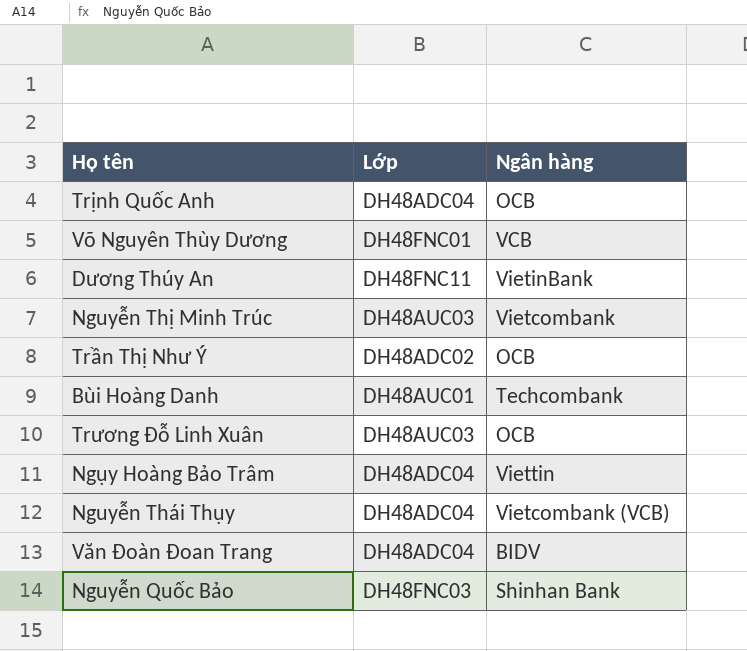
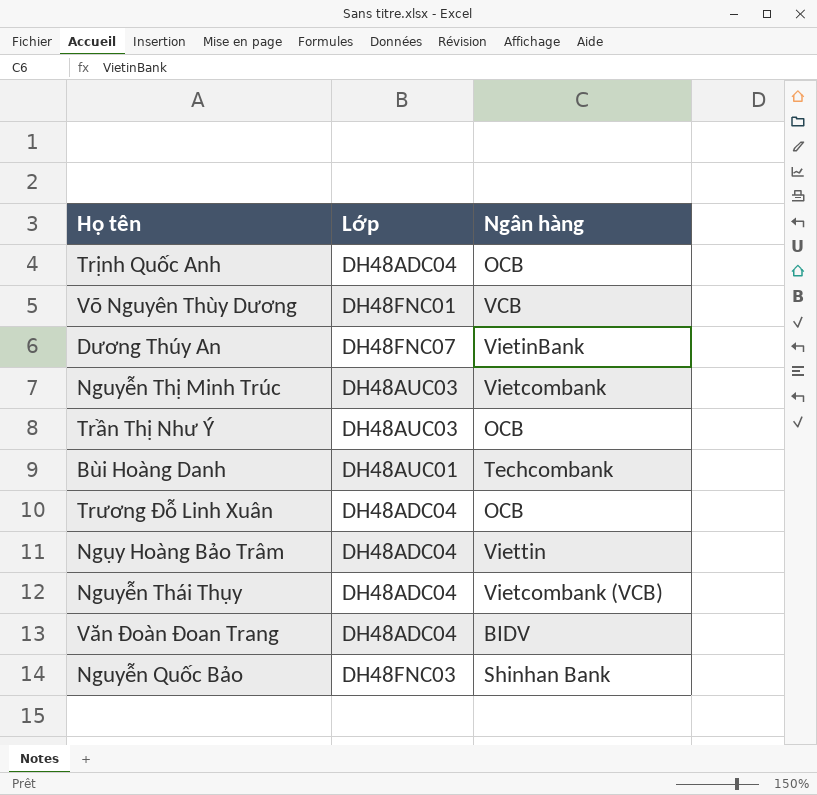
Dương Thúy An | Lớp: DH48FNC11 -> DH48FNC07
Trần Thị Như Ý | Lớp: DH48ADC02 -> DH48AUC03
Trương Đỗ Linh Xuân | Lớp: DH48AUC03 -> DH48ADC04

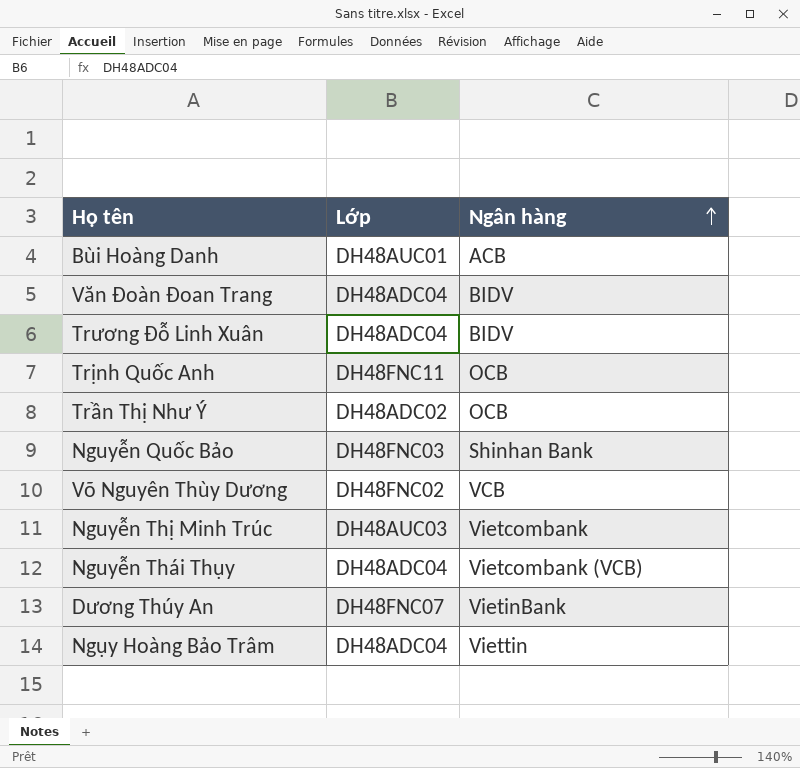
row order: none -> Ngân hàng ascending
Bùi Hoàng Danh | Ngân hàng: Techcombank -> ACB
Trương Đỗ Linh Xuân | Ngân hàng: OCB -> BIDV
Trịnh Quốc Anh | Lớp: DH48ADC04 -> DH48FNC11
Trần Thị Như Ý | Lớp: DH48AUC03 -> DH48ADC02
Võ Nguyên Thùy Dương | Lớp: DH48FNC01 -> DH48FNC02

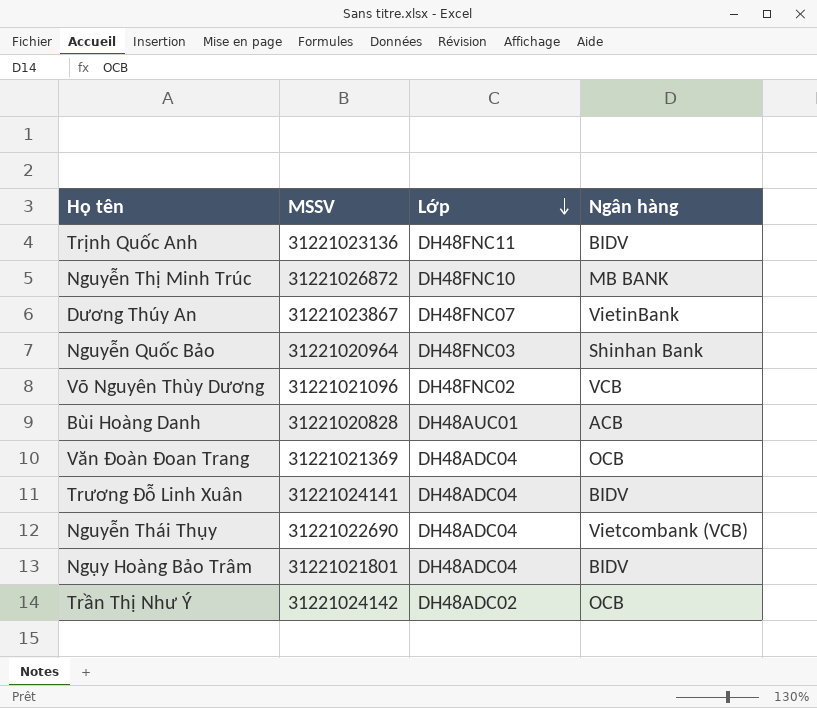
row order: Ngân hàng ascending -> Lớp descending
column MSSV | position: none -> 2
Trịnh Quốc Anh | Ngân hàng: OCB -> BIDV
Nguyễn Thị Minh Trúc | Lớp: DH48AUC03 -> DH48FNC10
Nguyễn Thị Minh Trúc | Ngân hàng: Vietcombank -> MB BANK
Văn Đoàn Đoan Trang | Ngân hàng: BIDV -> OCB
Ngụy Hoàng Bảo Trâm | Ngân hàng: Viettin -> BIDV

